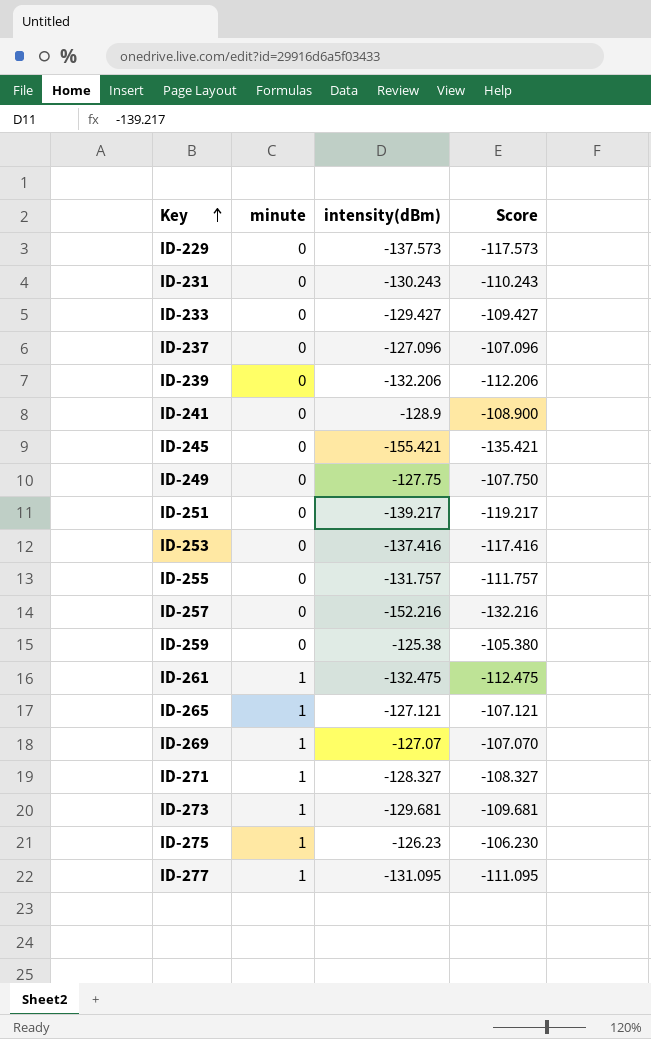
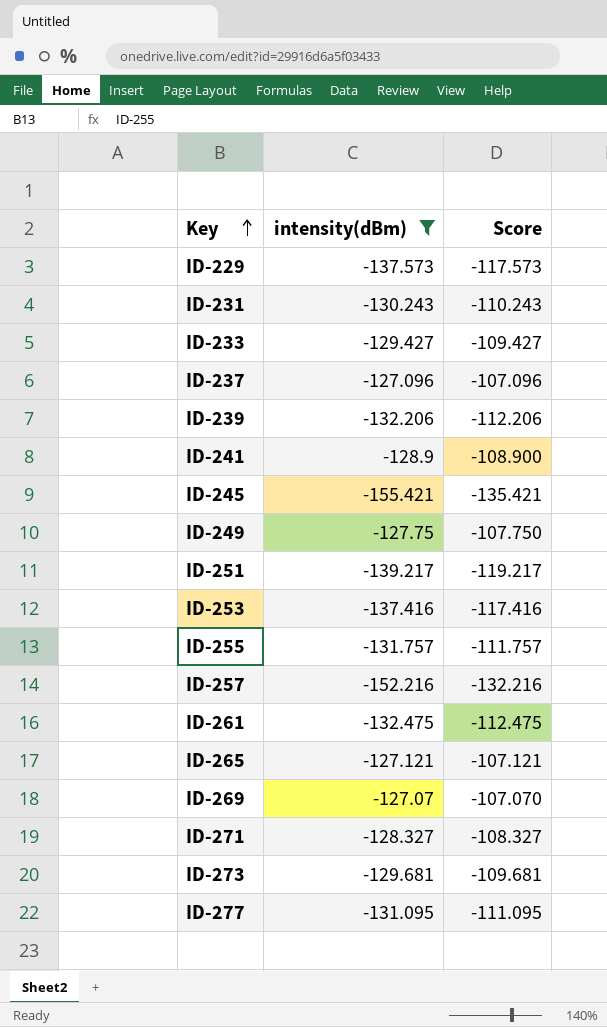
filter: none -> intensity(dBm) <= -127.07
column minute | position: 2 -> none

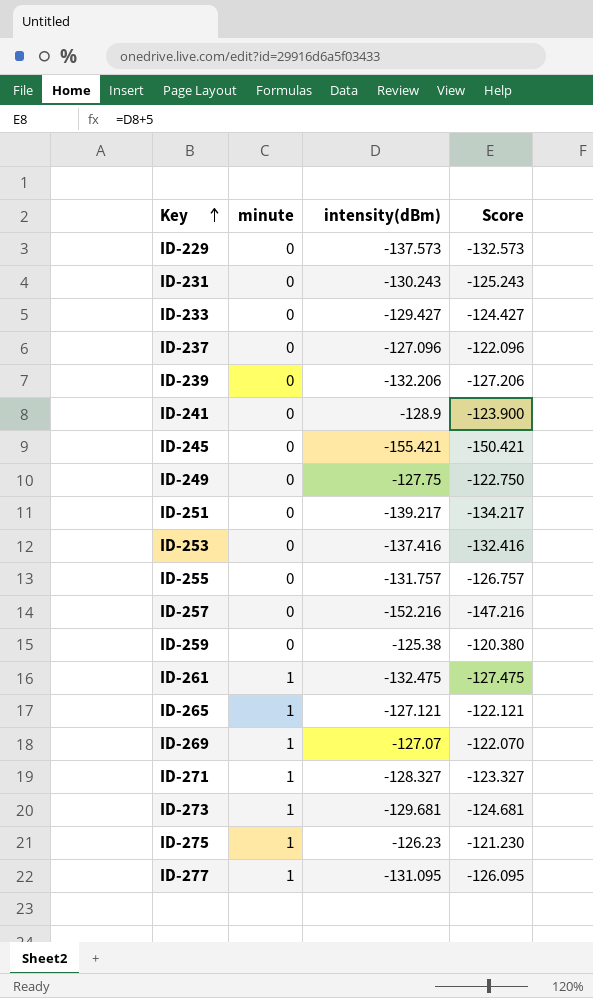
filter: intensity(dBm) <= -127.07 -> none
column minute | position: none -> 2
column Score | formula: [intensity(dBm)] + 20 -> [intensity(dBm)] + 5

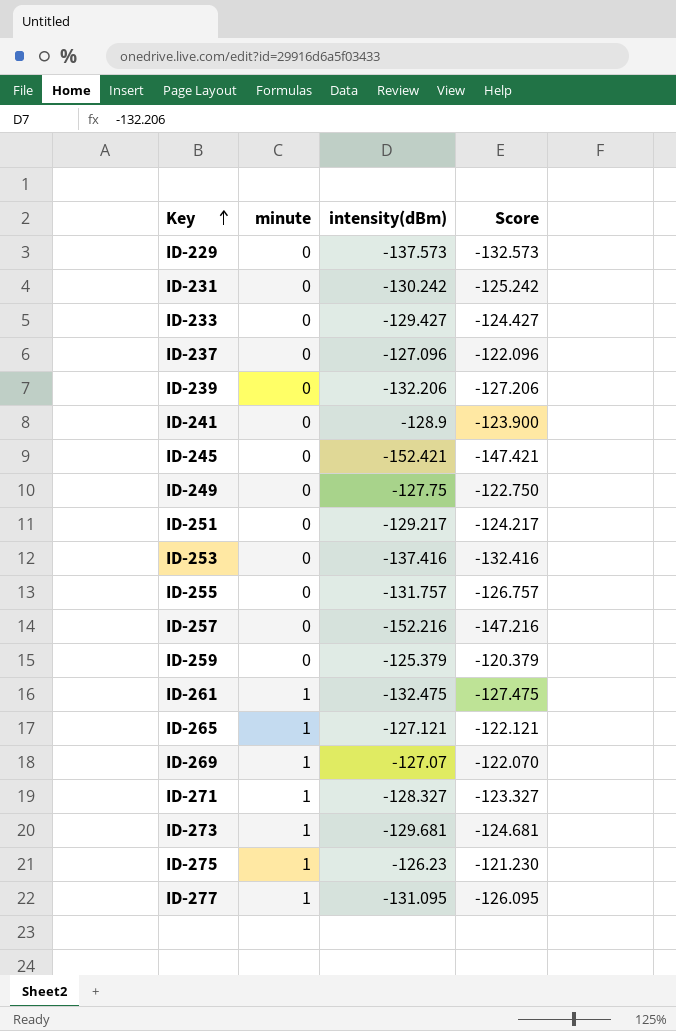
ID-231 | intensity(dBm): -130.243 -> -130.242
ID-231 | Score: -125.243 -> -125.242
ID-245 | intensity(dBm): -155.421 -> -152.421
ID-245 | Score: -150.421 -> -147.421
ID-251 | intensity(dBm): -139.217 -> -129.217
ID-251 | Score: -134.217 -> -124.217
ID-259 | intensity(dBm): -125.38 -> -125.379
ID-259 | Score: -120.380 -> -120.379

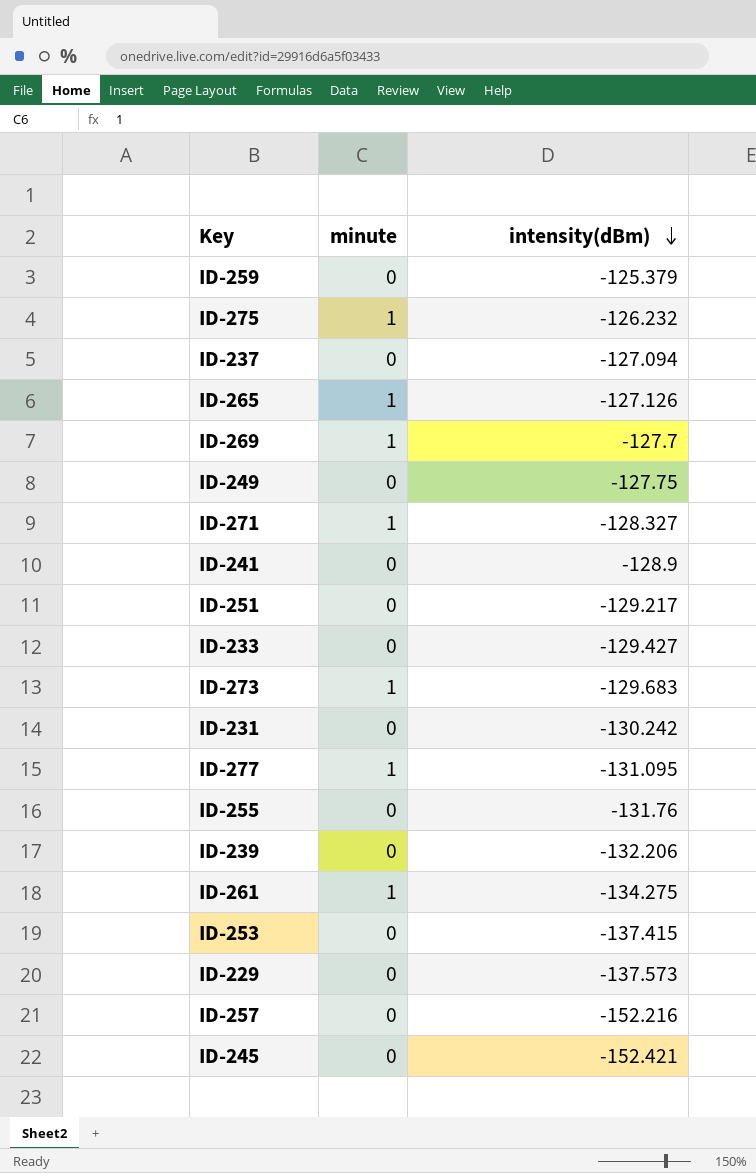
row order: Key ascending -> intensity(dBm) descending
column Score | formula: [intensity(dBm)] + 5 -> none
ID-275 | intensity(dBm): -126.23 -> -126.232
ID-237 | intensity(dBm): -127.096 -> -127.094
ID-265 | intensity(dBm): -127.121 -> -127.126
ID-269 | intensity(dBm): -127.07 -> -127.7
ID-273 | intensity(dBm): -129.681 -> -129.683
ID-255 | intensity(dBm): -131.757 -> -131.76
ID-261 | intensity(dBm): -132.475 -> -134.275
ID-253 | intensity(dBm): -137.416 -> -137.415

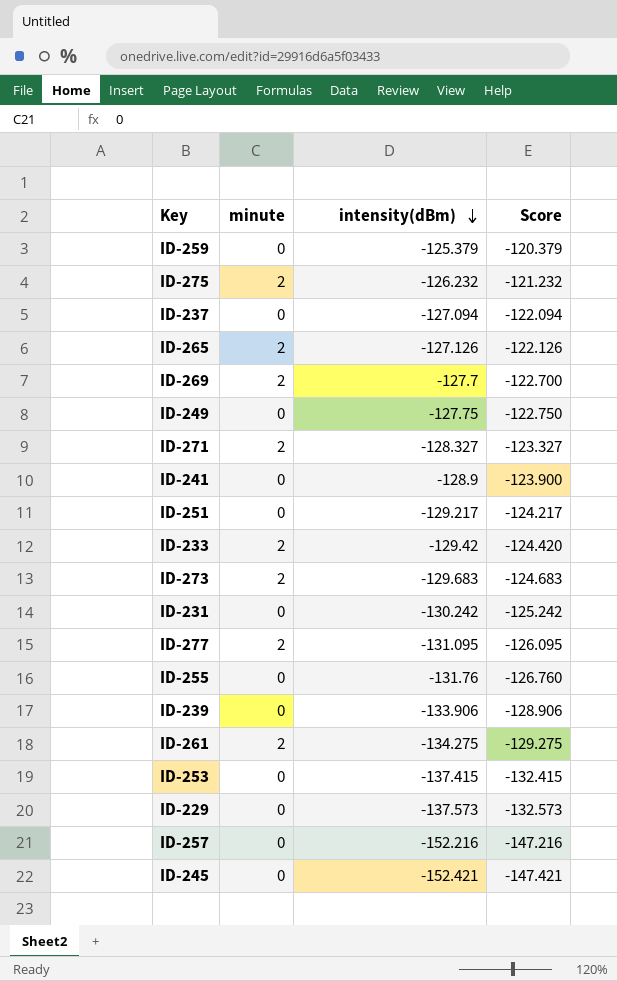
column Score | formula: none -> [intensity(dBm)] + 5
ID-275 | minute: 1 -> 2
ID-265 | minute: 1 -> 2
ID-269 | minute: 1 -> 2
ID-271 | minute: 1 -> 2
ID-233 | minute: 0 -> 2
ID-233 | intensity(dBm): -129.427 -> -129.42
ID-273 | minute: 1 -> 2
ID-277 | minute: 1 -> 2
ID-239 | intensity(dBm): -132.206 -> -133.906
ID-261 | minute: 1 -> 2

